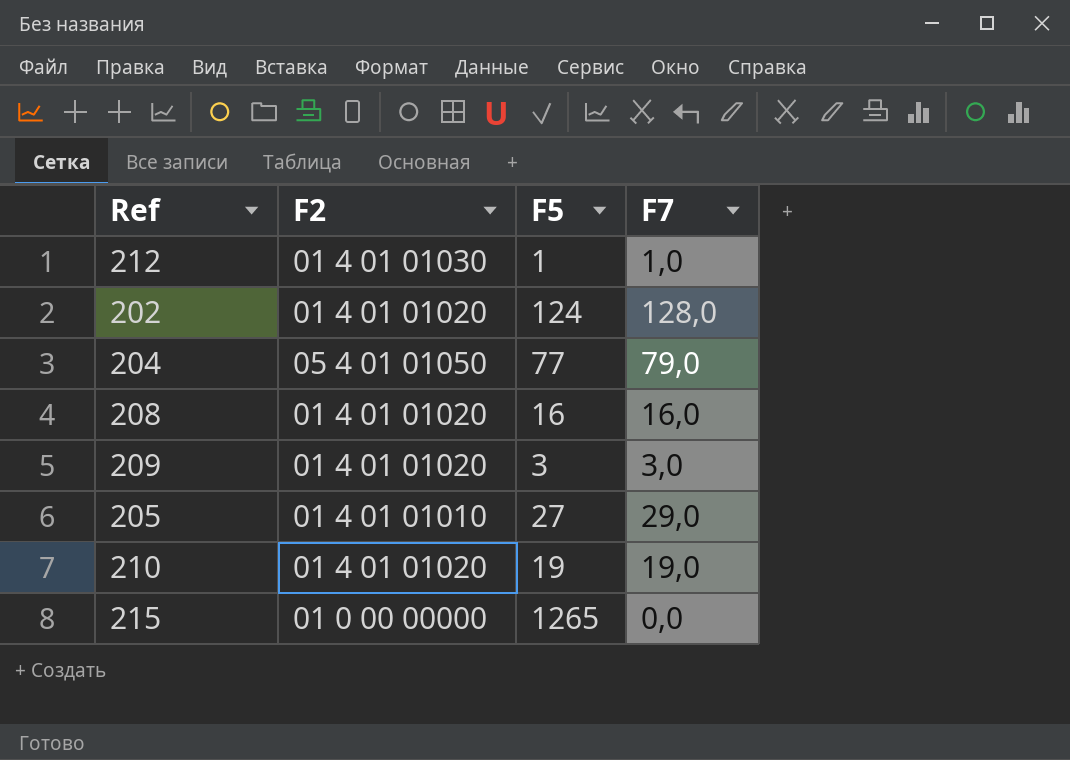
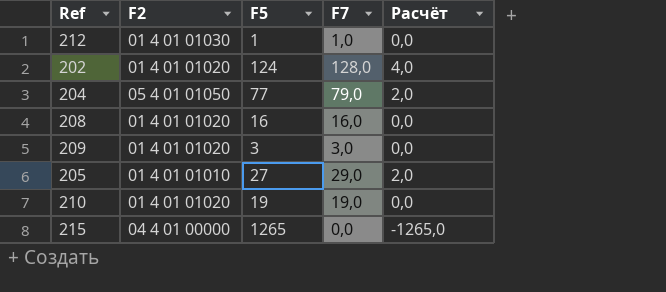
column Расчёт | formula: none -> [F7] - [F5]
215 | F2: 01 0 00 00000 -> 04 4 01 00000

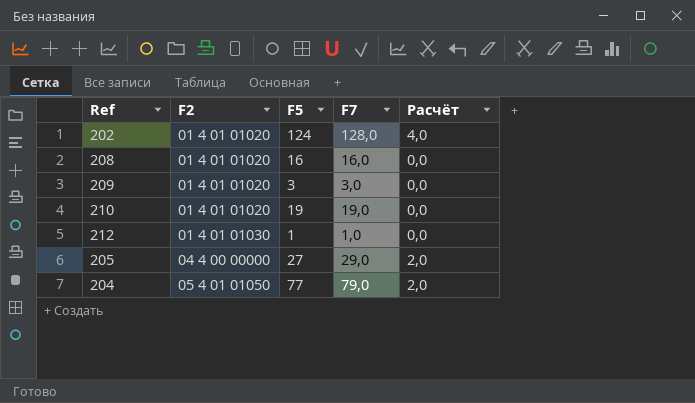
row order: none -> F2 ascending
row 215: 04 4 01 00000 | 1265 | 0,0 | -1265,0 -> none
205 | F2: 01 4 01 01010 -> 04 4 00 00000

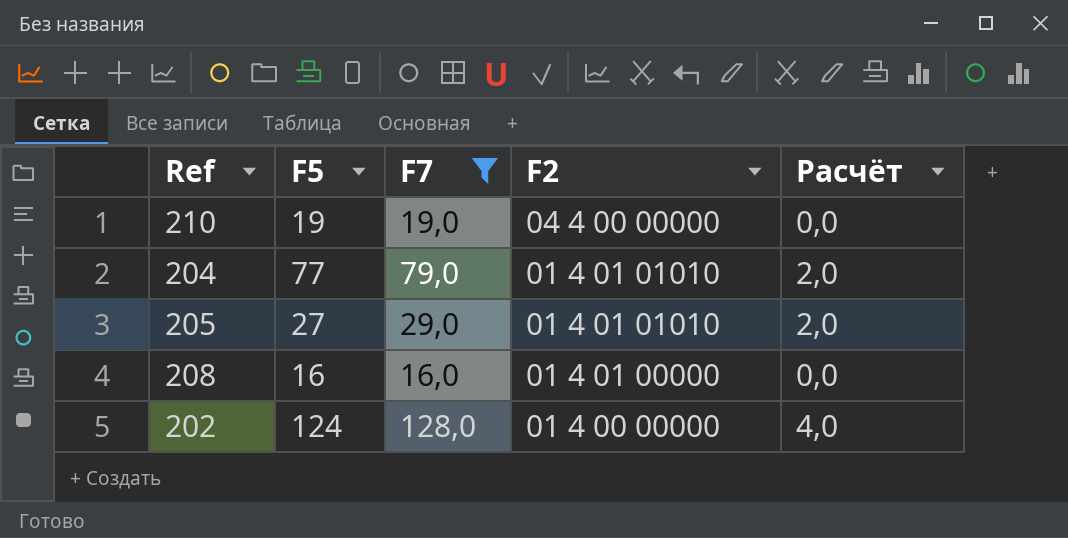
filter: none -> F7 >= 16,0
row order: F2 ascending -> F2 descending
column F2 | position: 2 -> 4
210 | F2: 01 4 01 01020 -> 04 4 00 00000
204 | F2: 05 4 01 01050 -> 01 4 01 01010
205 | F2: 04 4 00 00000 -> 01 4 01 01010
208 | F2: 01 4 01 01020 -> 01 4 01 00000
202 | F2: 01 4 01 01020 -> 01 4 00 00000

